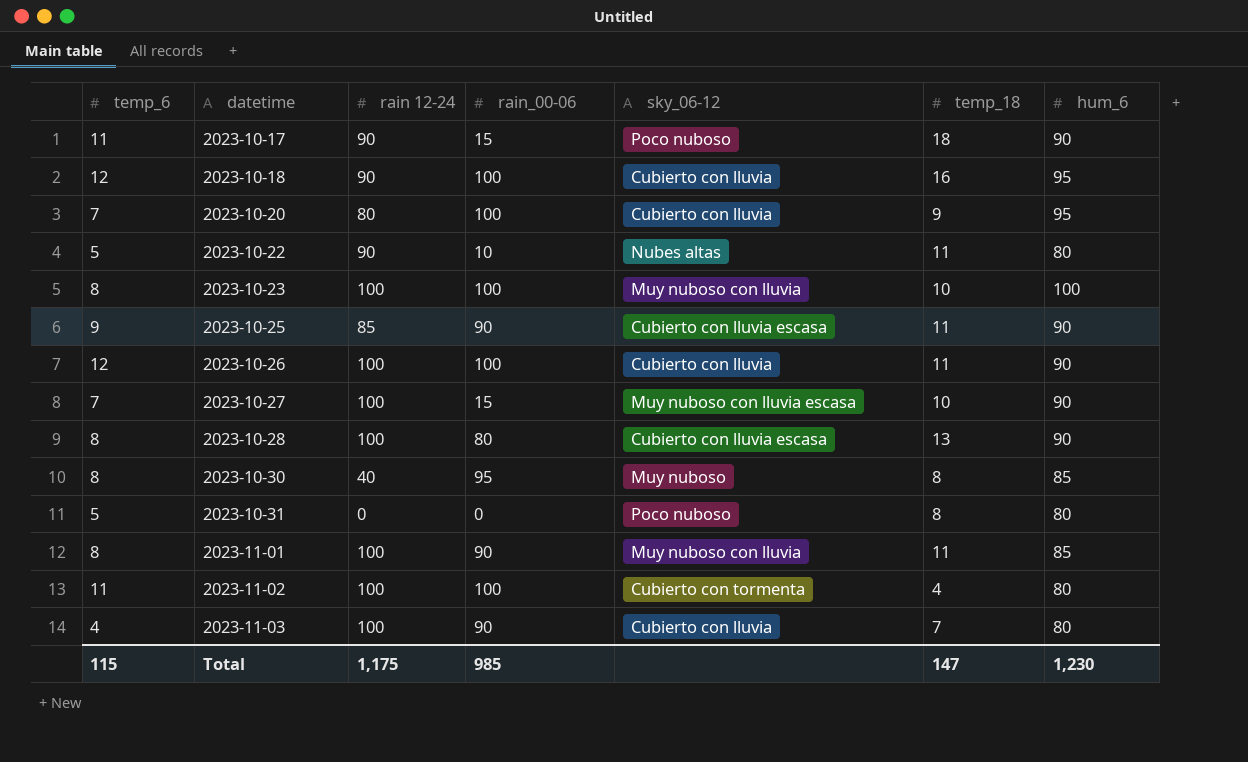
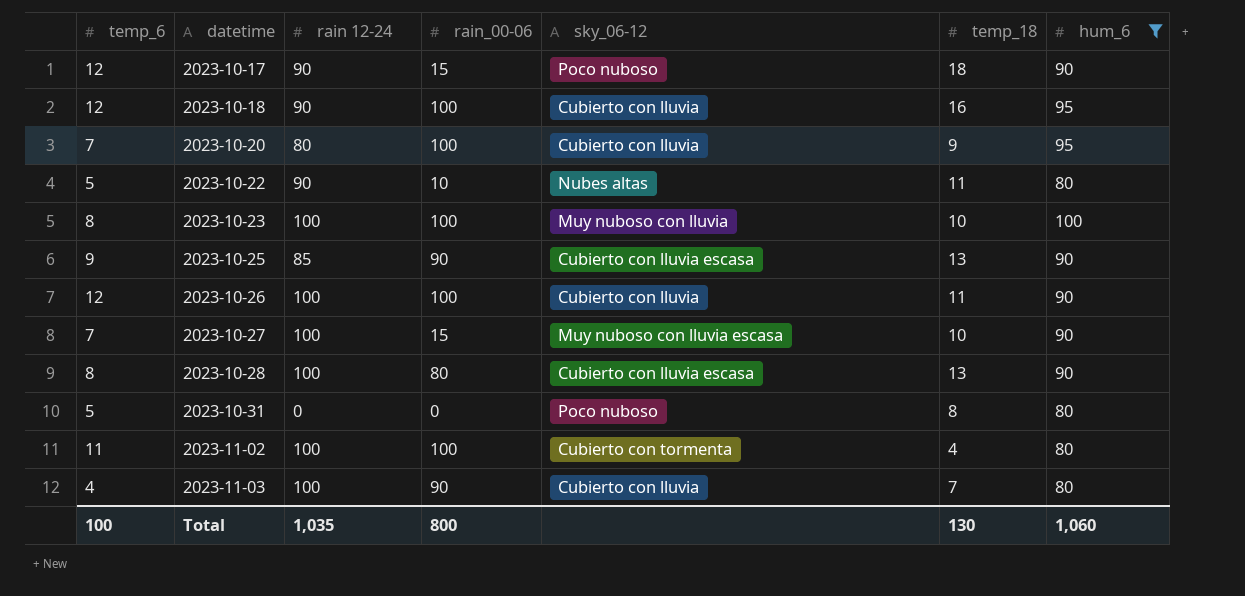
filter: none -> hum_6 != 85
2023-10-17 | temp_6: 11 -> 12
2023-10-25 | temp_18: 11 -> 13
Total | temp_6: 115 -> 100
Total | rain 12-24: 1,175 -> 1,035
Total | rain_00-06: 985 -> 800
Total | temp_18: 147 -> 130
Total | hum_6: 1,230 -> 1,060

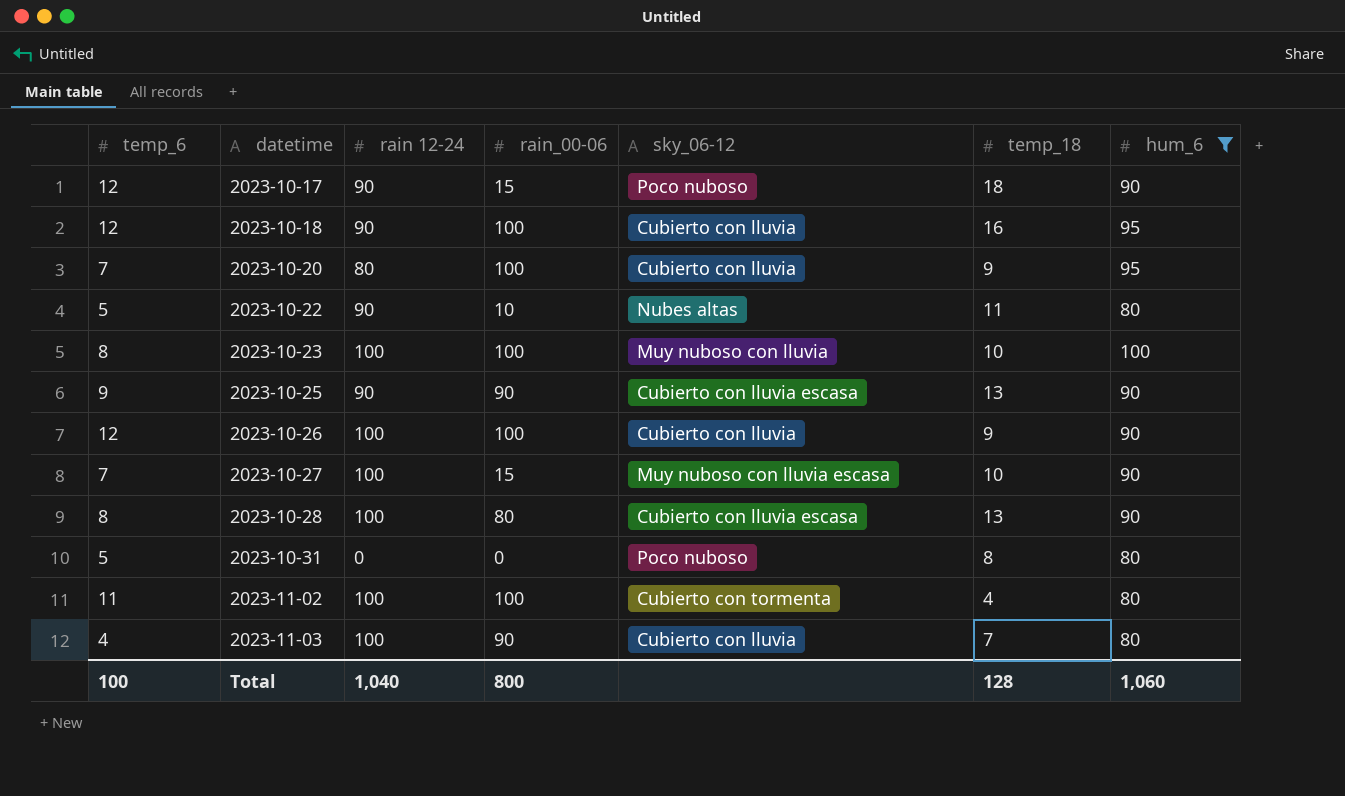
2023-10-25 | rain 12-24: 85 -> 90
2023-10-26 | temp_18: 11 -> 9
Total | rain 12-24: 1,035 -> 1,040
Total | temp_18: 130 -> 128

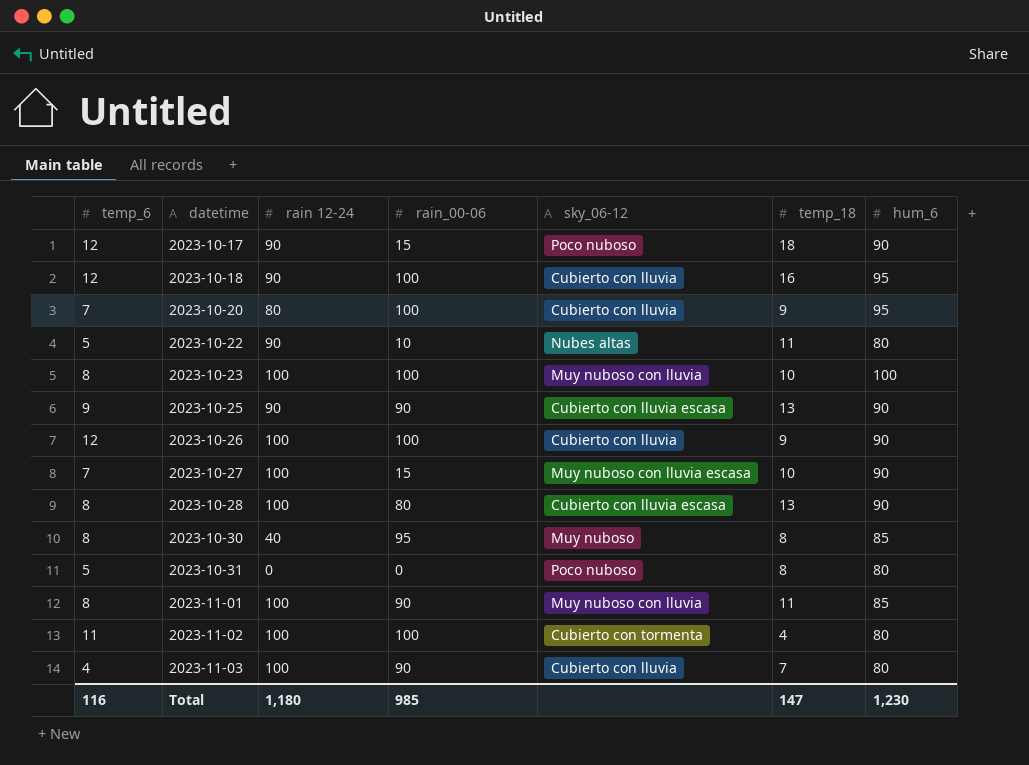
filter: hum_6 != 85 -> none
Total | temp_6: 100 -> 116
Total | rain 12-24: 1,040 -> 1,180
Total | rain_00-06: 800 -> 985
Total | temp_18: 128 -> 147
Total | hum_6: 1,060 -> 1,230

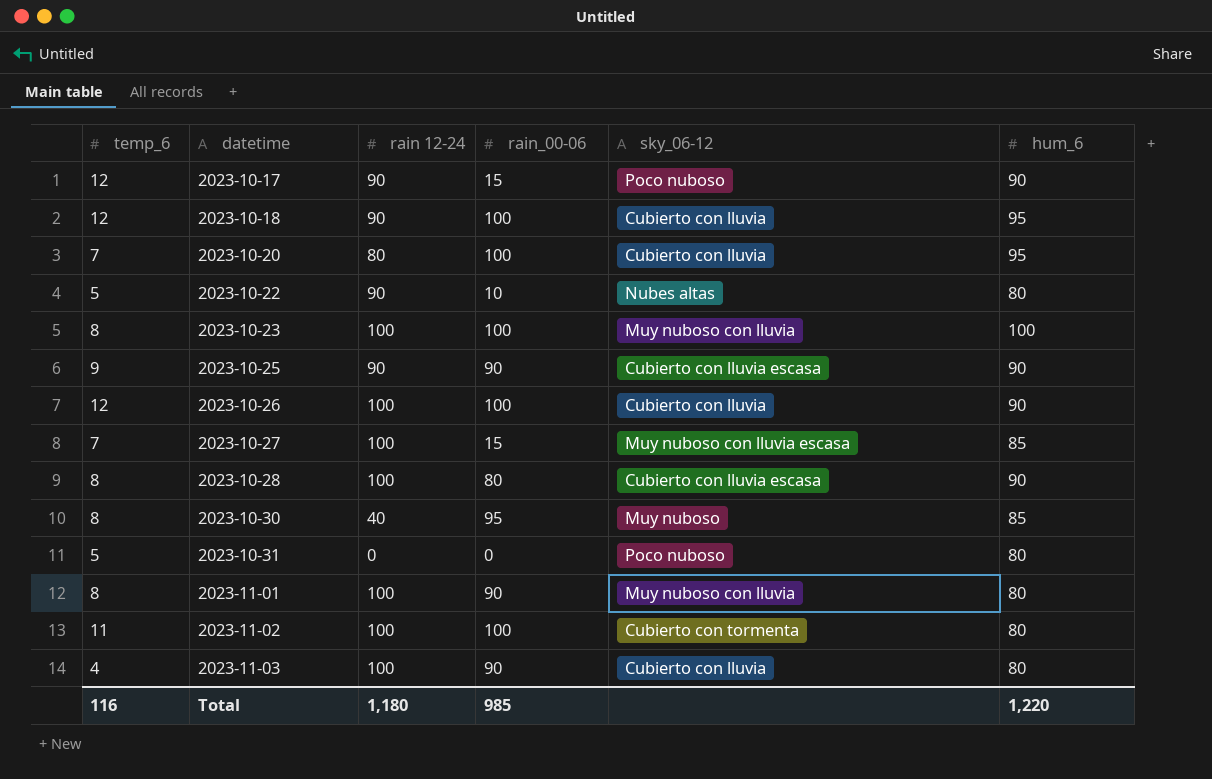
column temp_18 | position: 6 -> none
2023-10-27 | hum_6: 90 -> 85
2023-11-01 | hum_6: 85 -> 80
Total | hum_6: 1,230 -> 1,220

